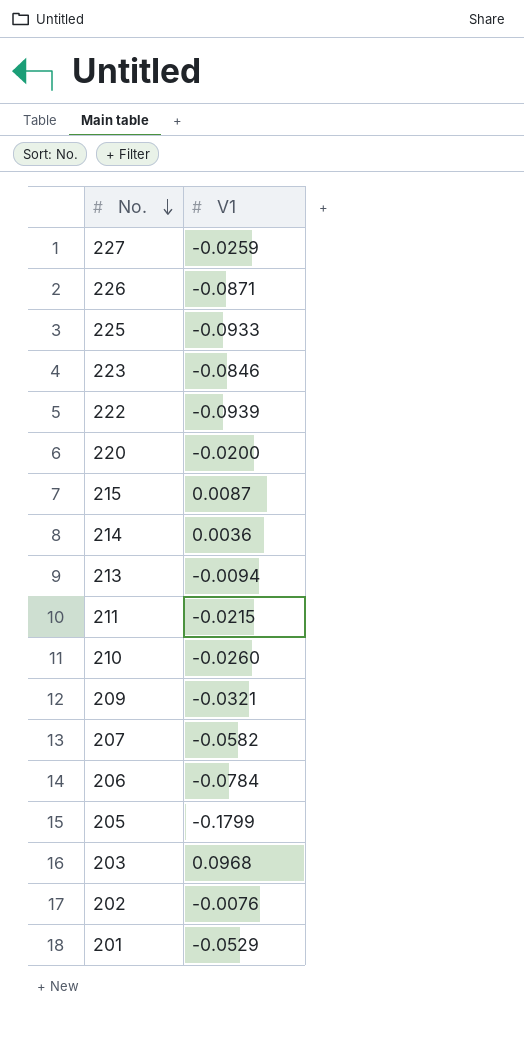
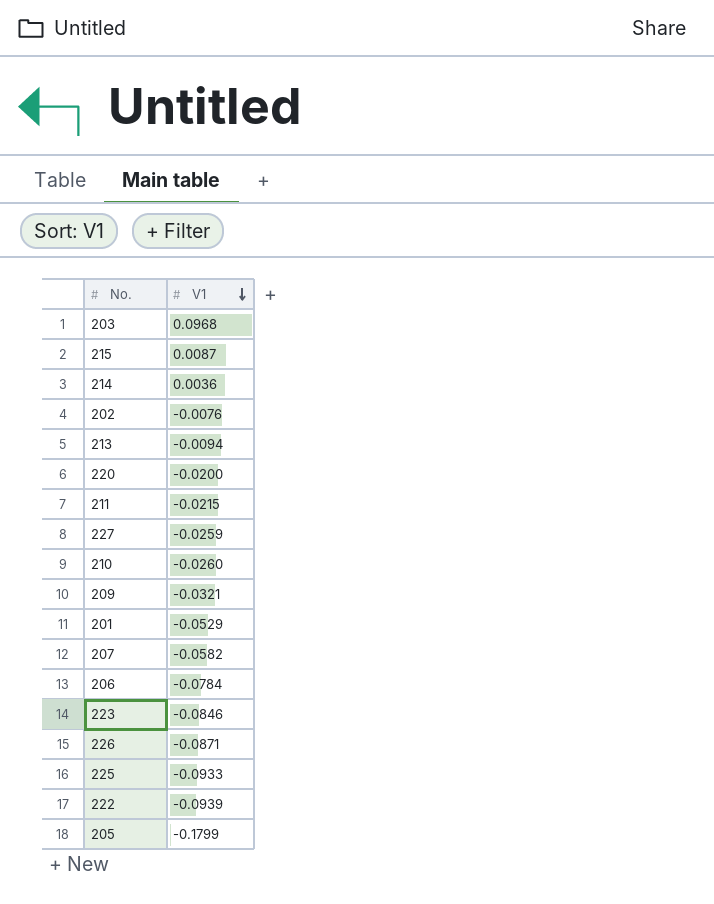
row order: No. descending -> V1 descending

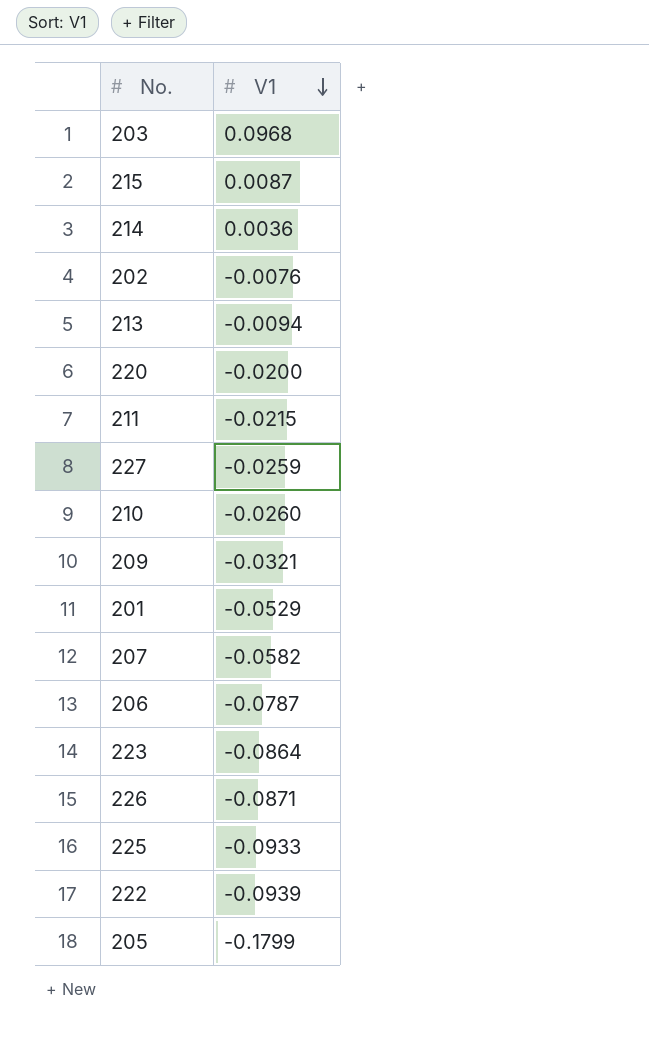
206 | V1: -0.0784 -> -0.0787
223 | V1: -0.0846 -> -0.0864

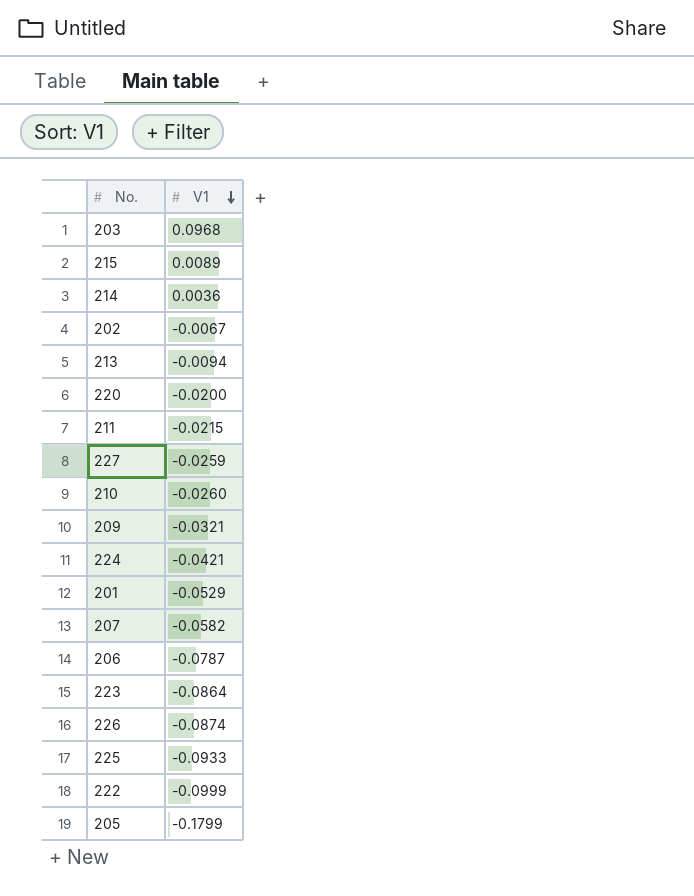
215 | V1: 0.0087 -> 0.0089
202 | V1: -0.0076 -> -0.0067
row 224: none -> -0.0421
226 | V1: -0.0871 -> -0.0874
222 | V1: -0.0939 -> -0.0999

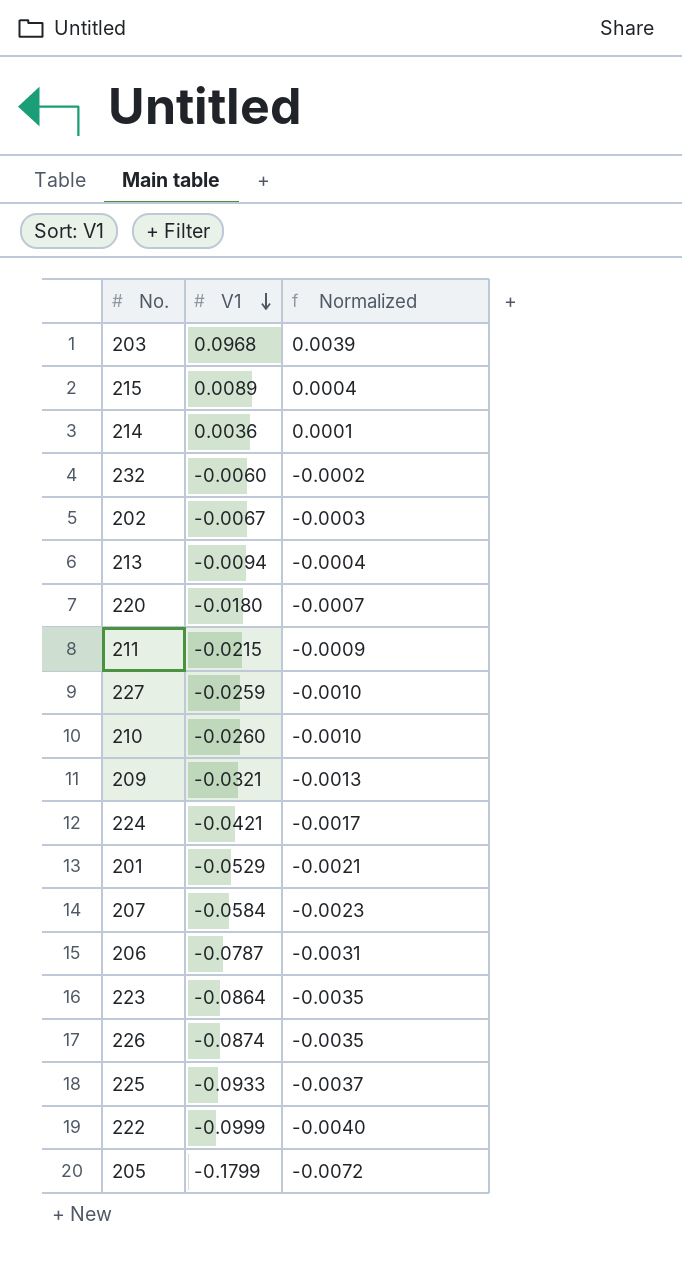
column Normalized | formula: none -> [V1] * 0.04
row 232: none -> -0.0060 | -0.0002
220 | V1: -0.0200 -> -0.0180
207 | V1: -0.0582 -> -0.0584

